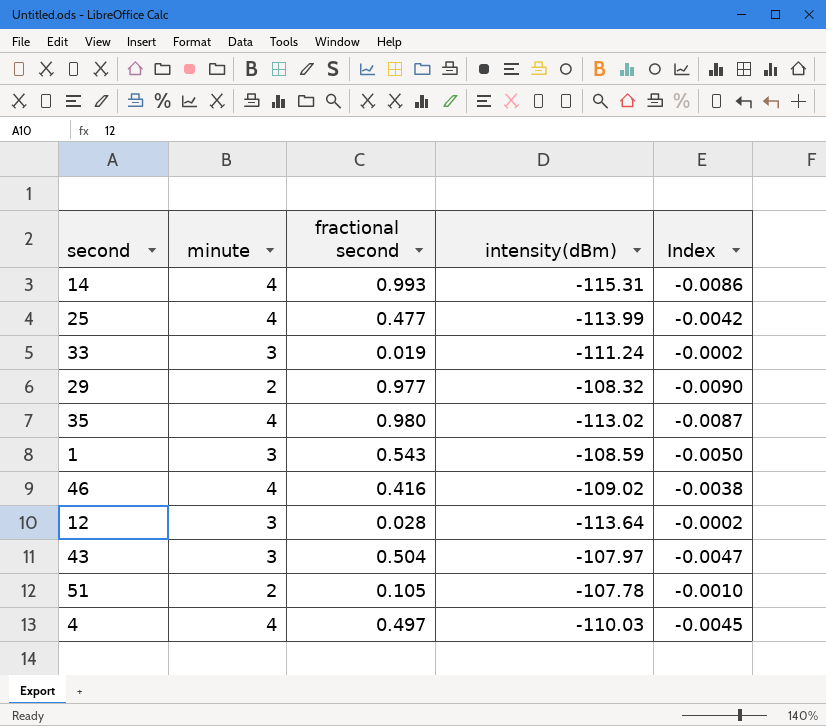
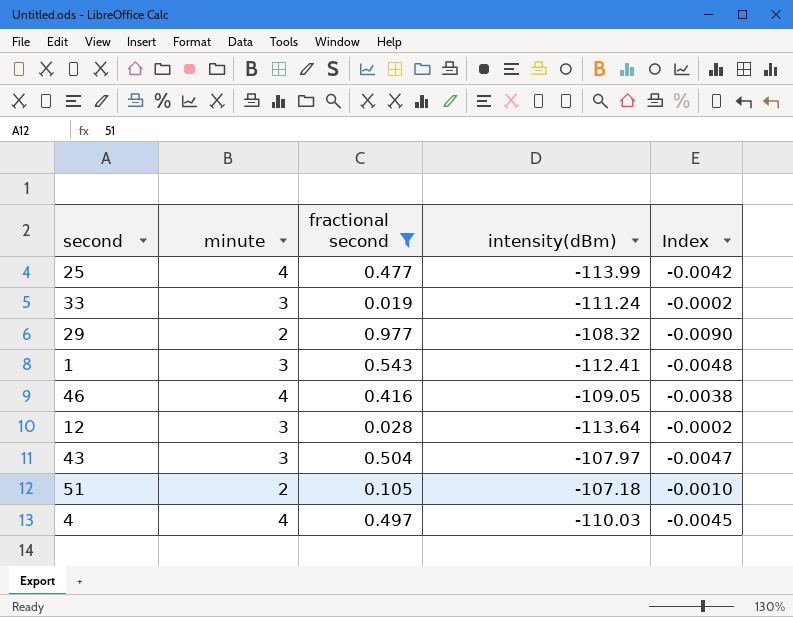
filter: none -> fractional second <= 0.977
1 | intensity(dBm): -108.59 -> -112.41
1 | Index: -0.0050 -> -0.0048
46 | intensity(dBm): -109.02 -> -109.05
51 | intensity(dBm): -107.78 -> -107.18

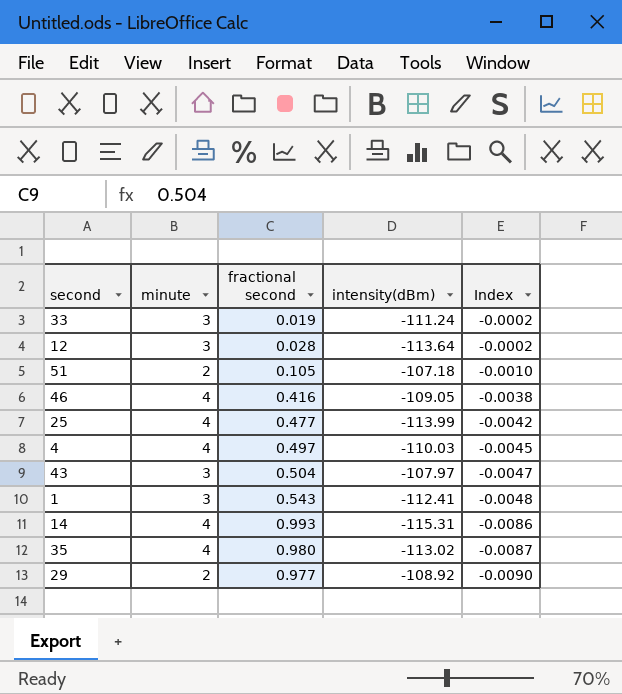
filter: fractional second <= 0.977 -> none
row order: none -> Index descending
29 | intensity(dBm): -108.32 -> -108.92

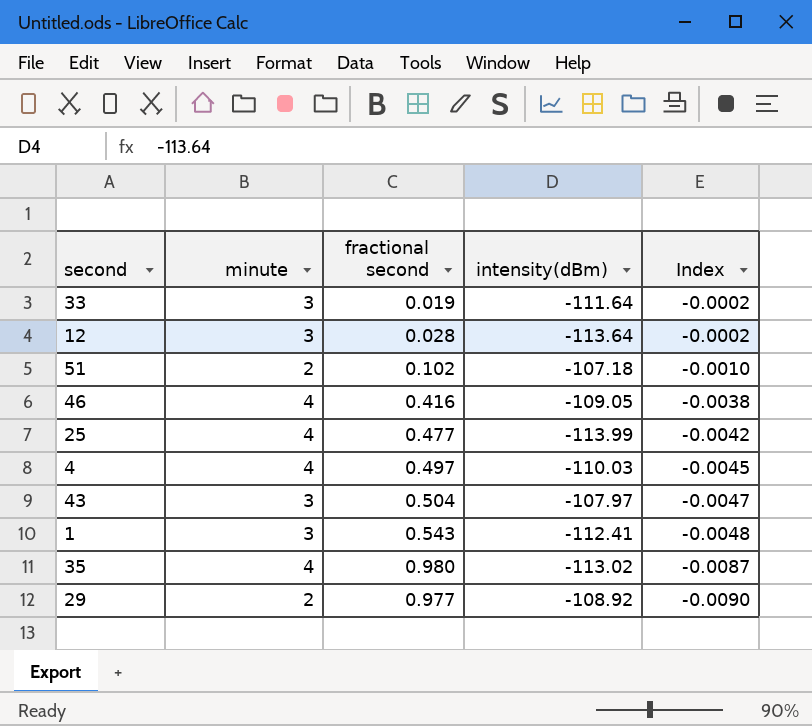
row 14: 4 | 0.993 | -115.31 | -0.0086 -> none
33 | intensity(dBm): -111.24 -> -111.64
51 | fractional second: 0.105 -> 0.102

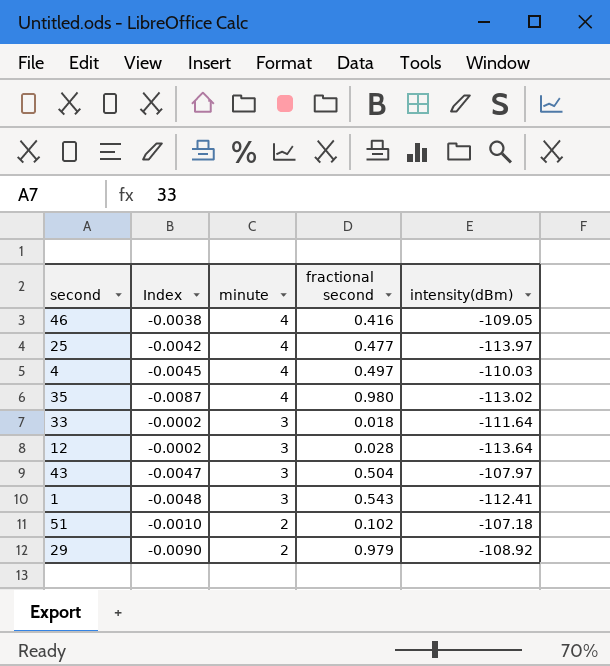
row order: Index descending -> minute descending
column Index | position: 5 -> 2
25 | intensity(dBm): -113.99 -> -113.97
33 | fractional second: 0.019 -> 0.018
29 | fractional second: 0.977 -> 0.979

